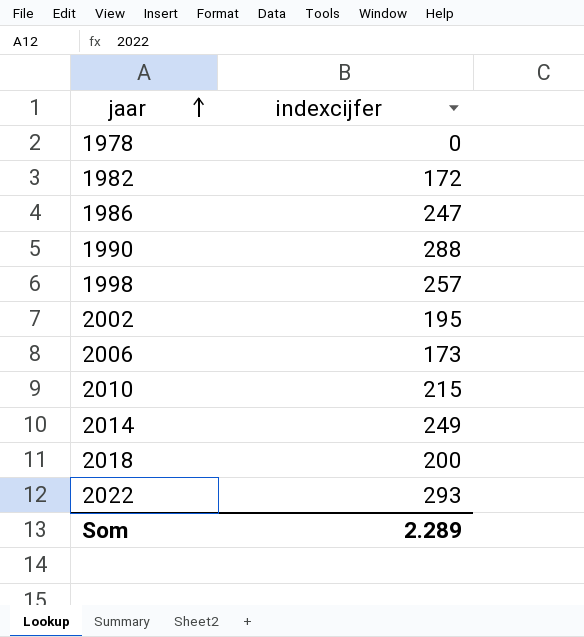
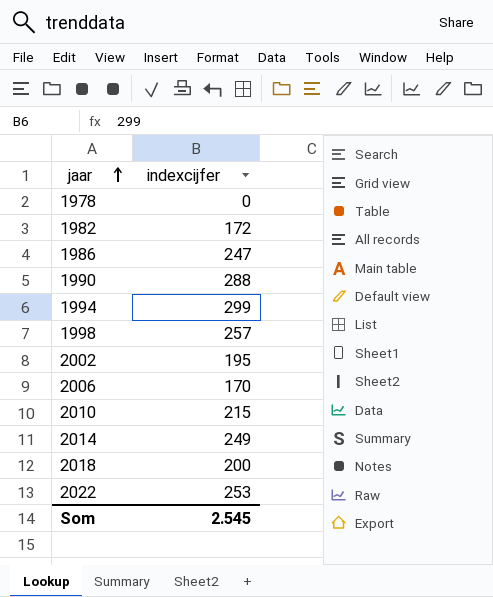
row 1994: none -> 299
2006 | indexcijfer: 173 -> 170
2022 | indexcijfer: 293 -> 253
Som | indexcijfer: 2.289 -> 2.545

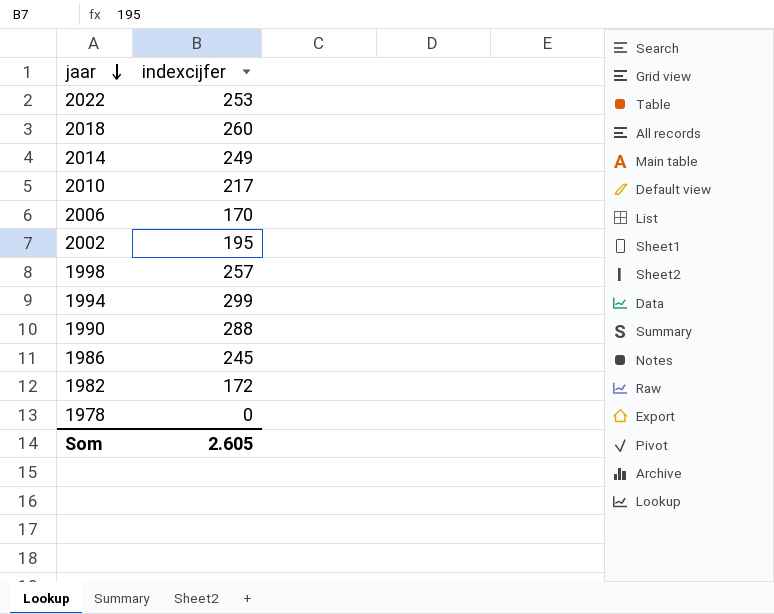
row order: jaar ascending -> jaar descending
2018 | indexcijfer: 200 -> 260
2010 | indexcijfer: 215 -> 217
1986 | indexcijfer: 247 -> 245
Som | indexcijfer: 2.545 -> 2.605

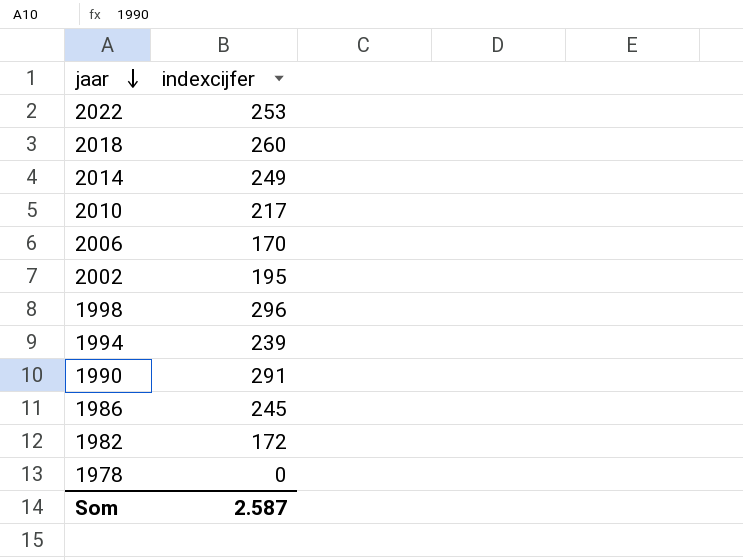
1998 | indexcijfer: 257 -> 296
1994 | indexcijfer: 299 -> 239
1990 | indexcijfer: 288 -> 291
Som | indexcijfer: 2.605 -> 2.587

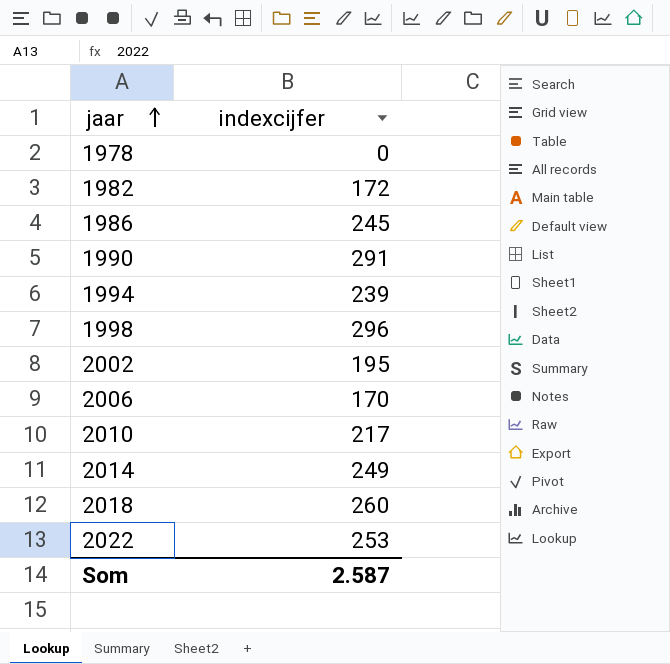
row order: jaar descending -> jaar ascending

